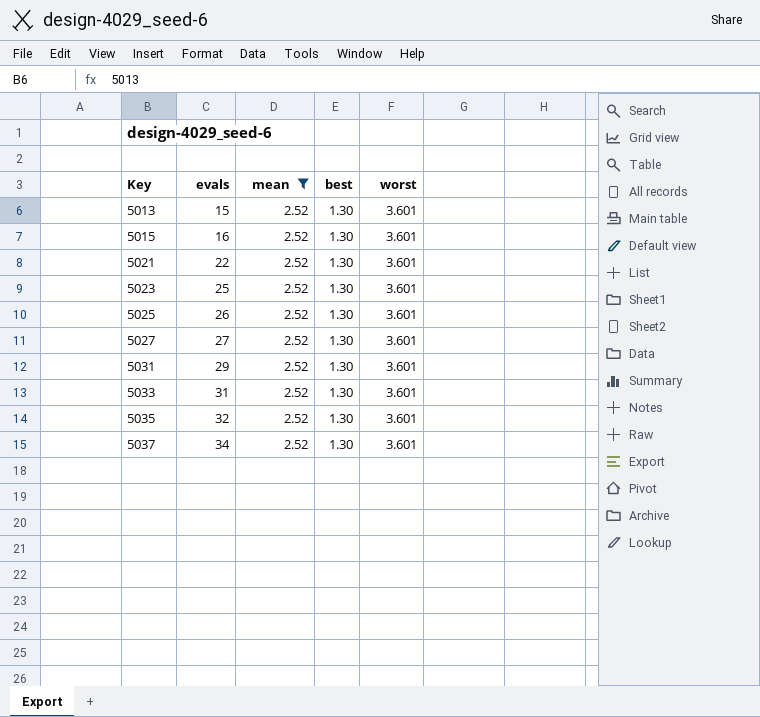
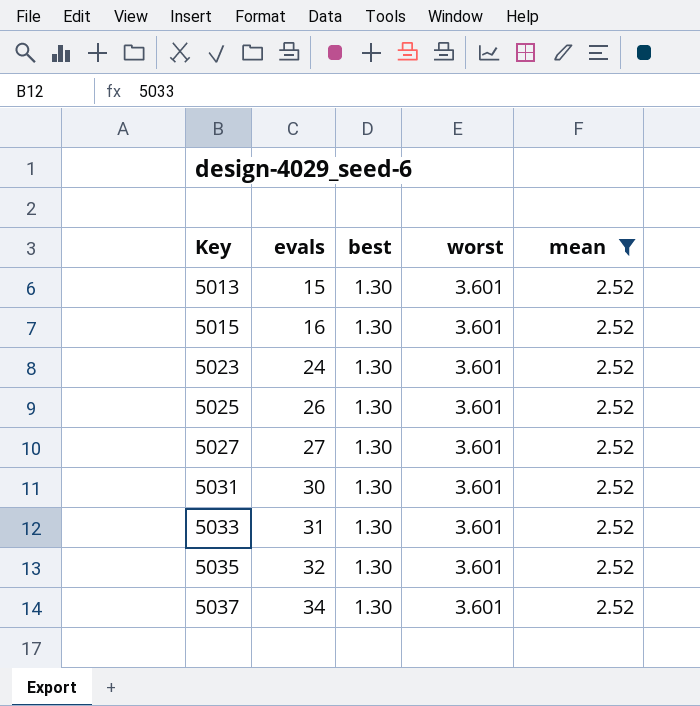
column mean | position: 3 -> 5
row 5021: 22 | 2.52 | 1.30 | 3.601 -> none
5023 | evals: 25 -> 24
5031 | evals: 29 -> 30

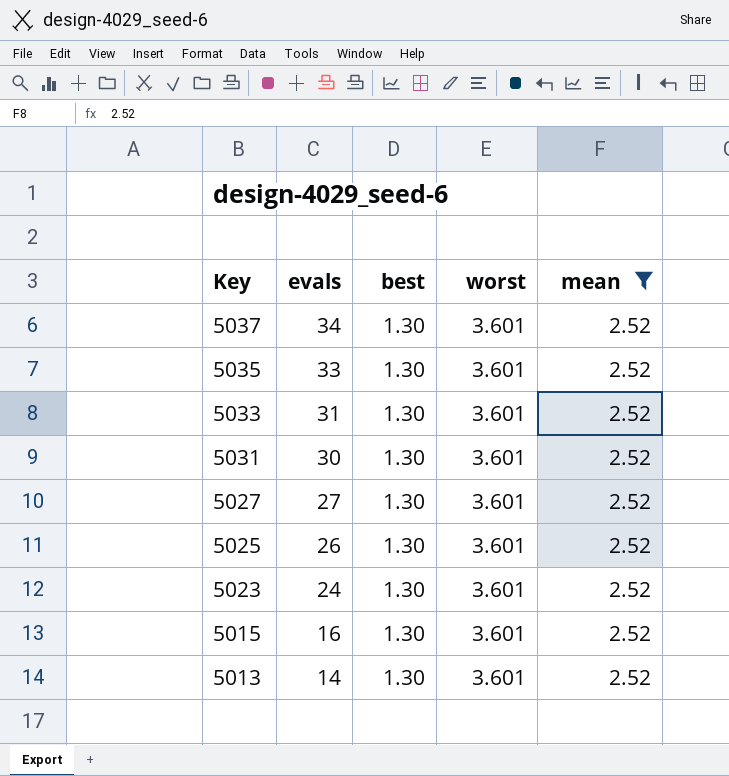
row order: Key ascending -> Key descending
5035 | evals: 32 -> 33
5013 | evals: 15 -> 14

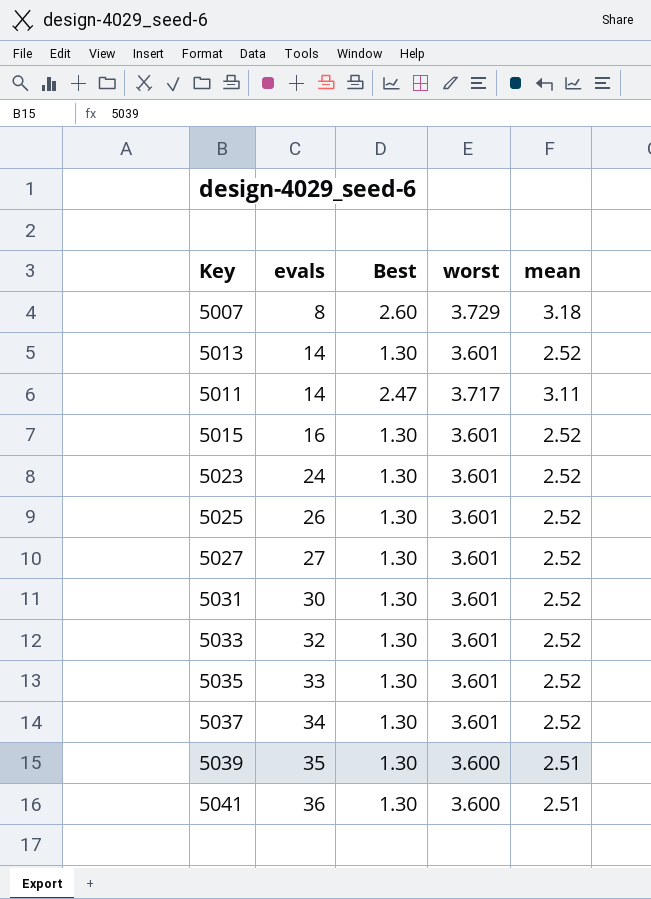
filter: mean = 2.52 -> none
row order: Key descending -> evals ascending
column name: best -> Best
5033 | evals: 31 -> 32

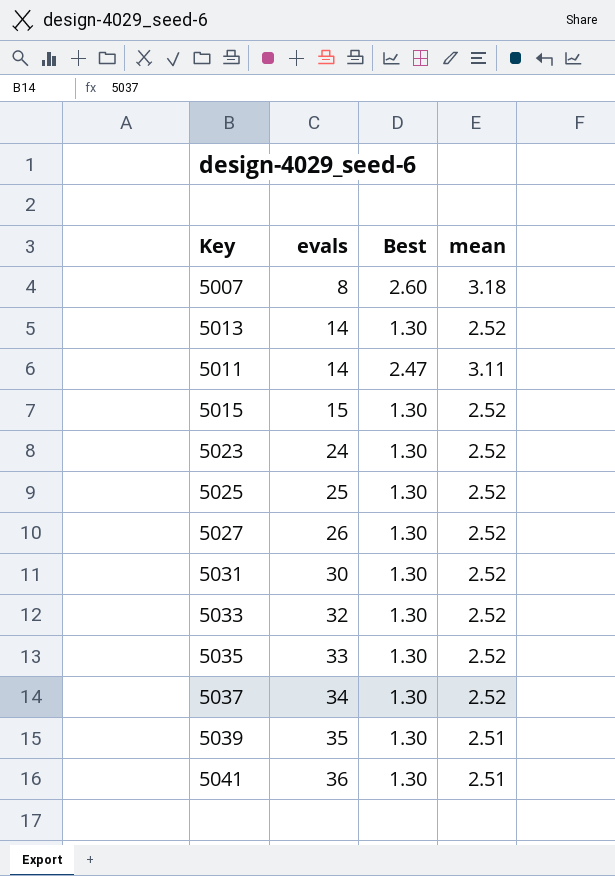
column worst | position: 4 -> none
5015 | evals: 16 -> 15
5025 | evals: 26 -> 25
5027 | evals: 27 -> 26

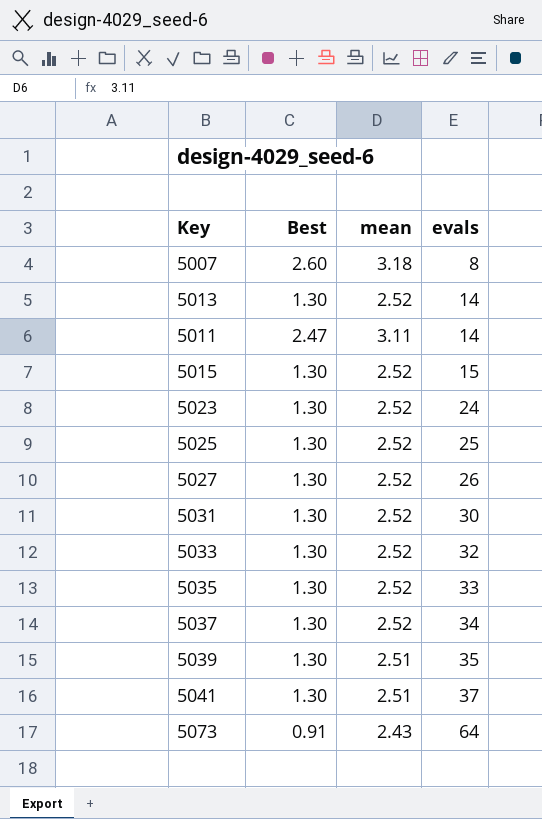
column evals | position: 2 -> 4
5041 | evals: 36 -> 37
row 5073: none -> 0.91 | 2.43 | 64

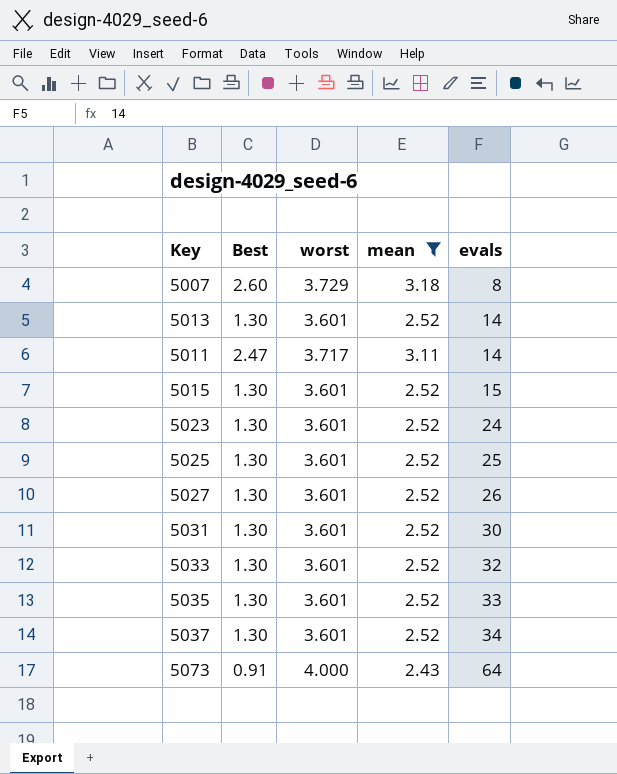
filter: none -> mean != 2.51
column worst | position: none -> 3

